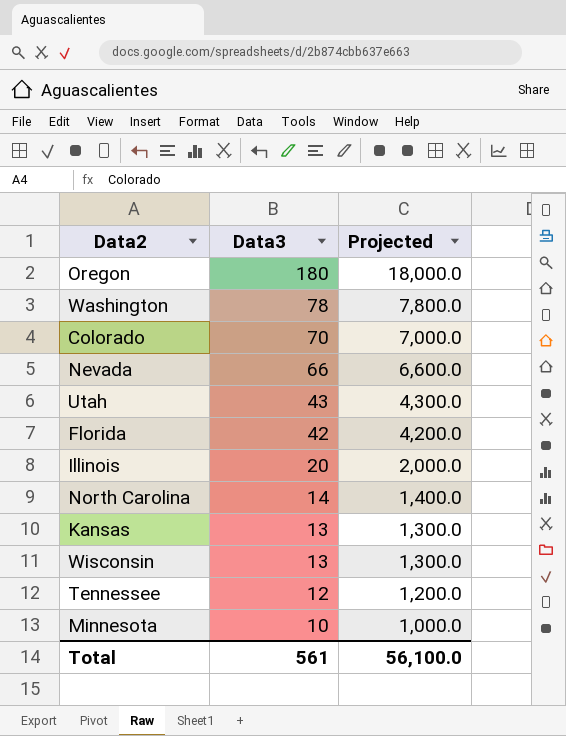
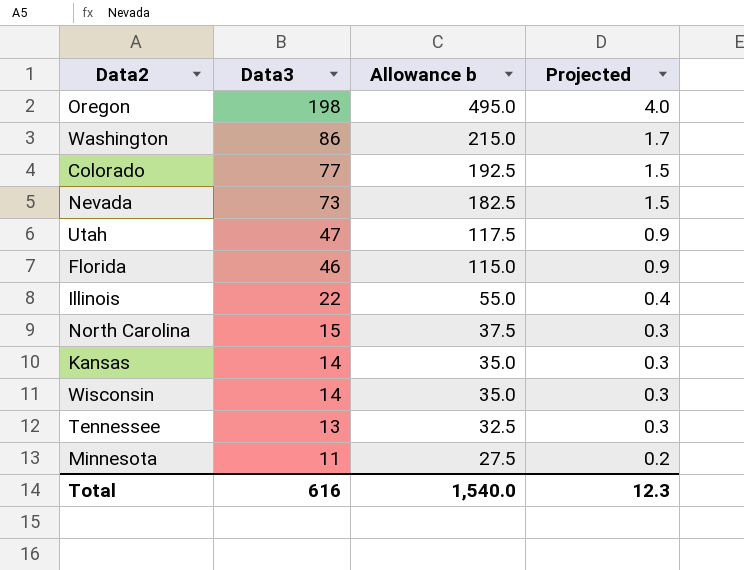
column Allowance b | formula: none -> [Data3] * 2.5
column Projected | formula: [Data3] * 100 -> [Data3] * 0.02
Oregon | Data3: 180 -> 198
Washington | Data3: 78 -> 86
Colorado | Data3: 70 -> 77
Nevada | Data3: 66 -> 73
Utah | Data3: 43 -> 47
Florida | Data3: 42 -> 46
Illinois | Data3: 20 -> 22
North Carolina | Data3: 14 -> 15
Kansas | Data3: 13 -> 14
Wisconsin | Data3: 13 -> 14
Tennessee | Data3: 12 -> 13
Minnesota | Data3: 10 -> 11
Total | Data3: 561 -> 616
Total | Projected: 56,100.0 -> 12.3

